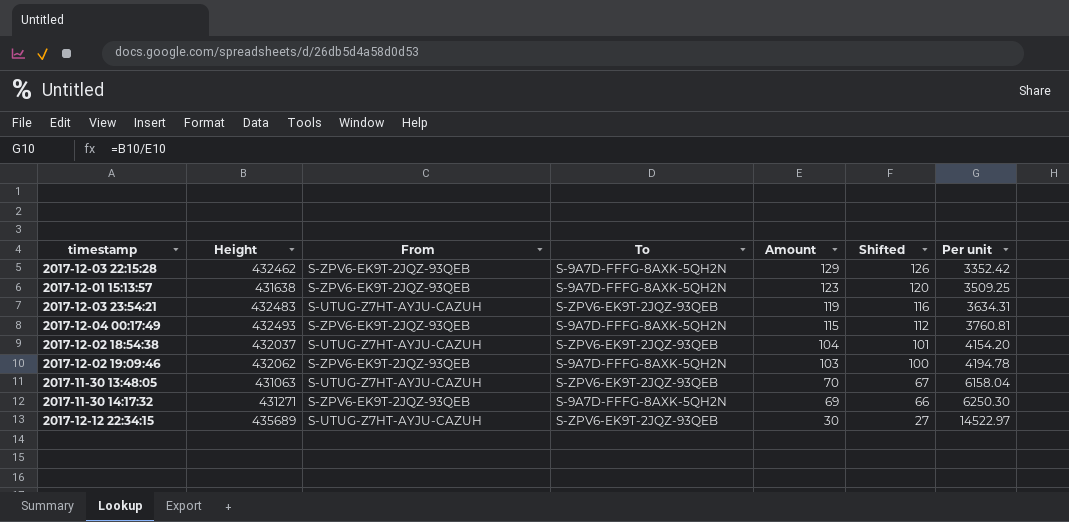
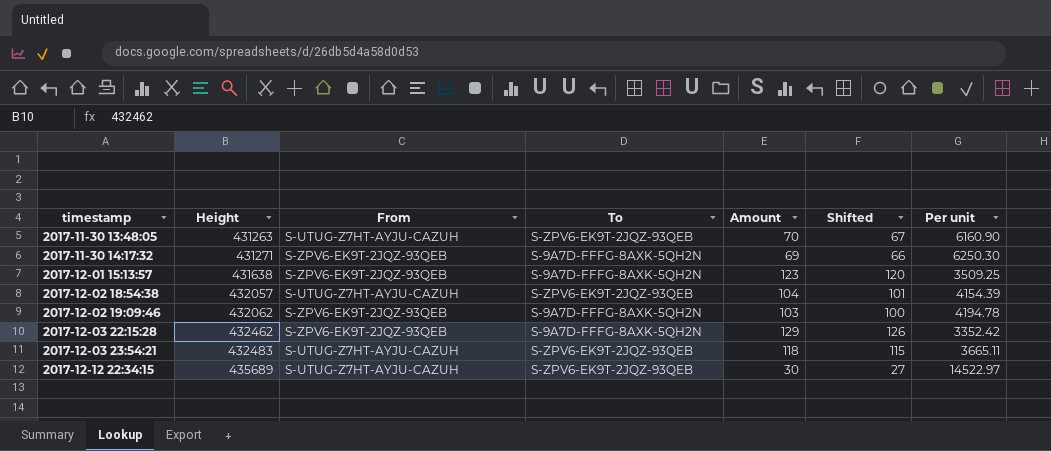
row order: Amount descending -> timestamp ascending
row 2017-12-04 00:17:49: 432493 | S-ZPV6-EK9T-2JQZ-93QEB | S-9A7D-FFFG-8AXK-5QH2N | 115 | 112 | 3760.81 -> none
2017-11-30 13:48:05 | Height: 431063 -> 431263
2017-11-30 13:48:05 | Per unit: 6158.04 -> 6160.90
2017-12-02 18:54:38 | Height: 432037 -> 432057
2017-12-02 18:54:38 | Per unit: 4154.20 -> 4154.39
2017-12-03 23:54:21 | Amount: 119 -> 118
2017-12-03 23:54:21 | Shifted: 116 -> 115
2017-12-03 23:54:21 | Per unit: 3634.31 -> 3665.11

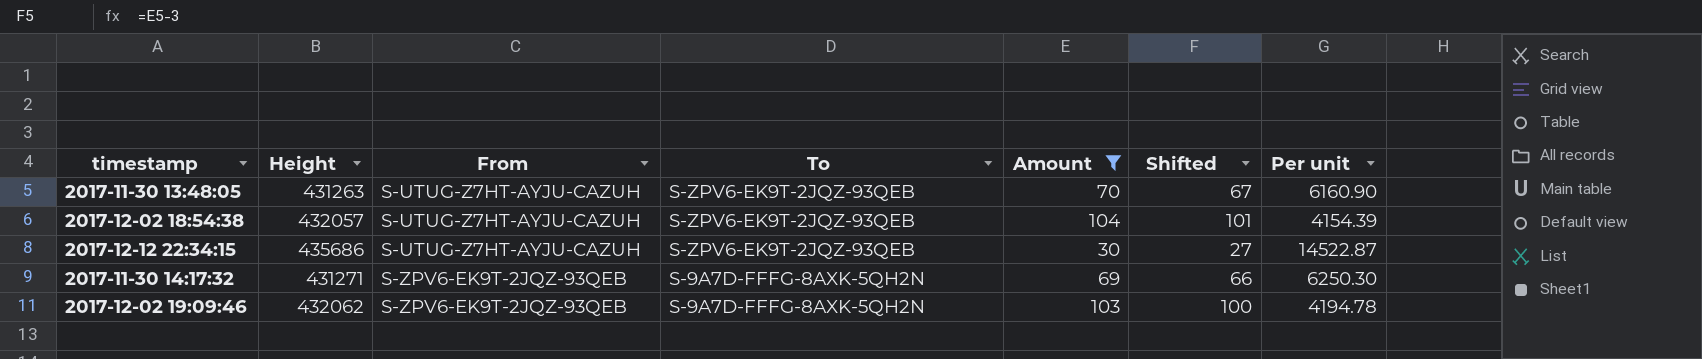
filter: none -> Amount <= 104
row order: timestamp ascending -> From ascending
2017-12-12 22:34:15 | Height: 435689 -> 435686
2017-12-12 22:34:15 | Per unit: 14522.97 -> 14522.87

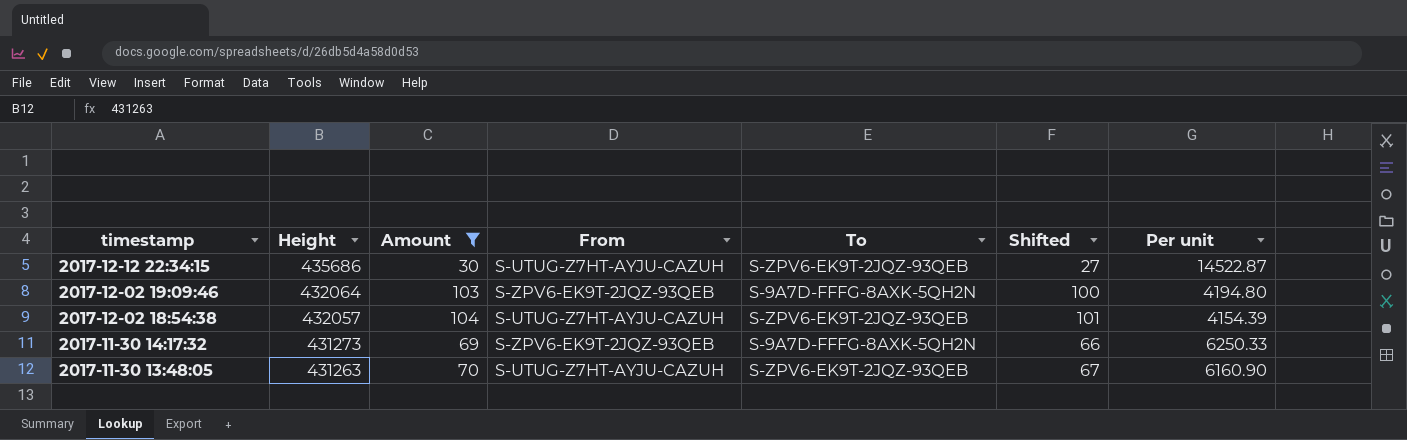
row order: From ascending -> timestamp descending
column Amount | position: 5 -> 3
2017-12-02 19:09:46 | Height: 432062 -> 432064
2017-12-02 19:09:46 | Per unit: 4194.78 -> 4194.80
2017-11-30 14:17:32 | Height: 431271 -> 431273
2017-11-30 14:17:32 | Per unit: 6250.30 -> 6250.33

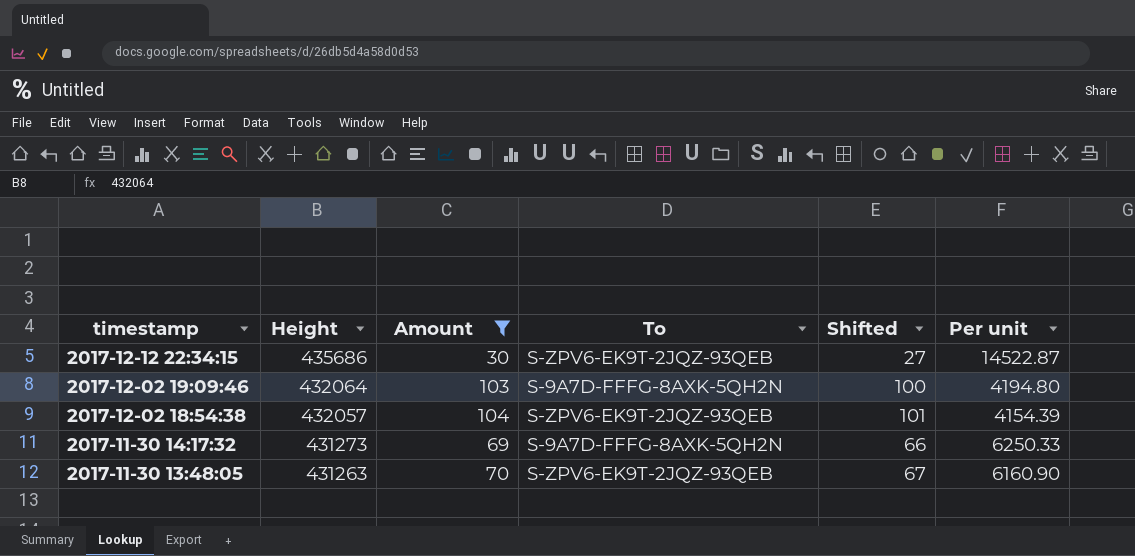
column From | position: 4 -> none

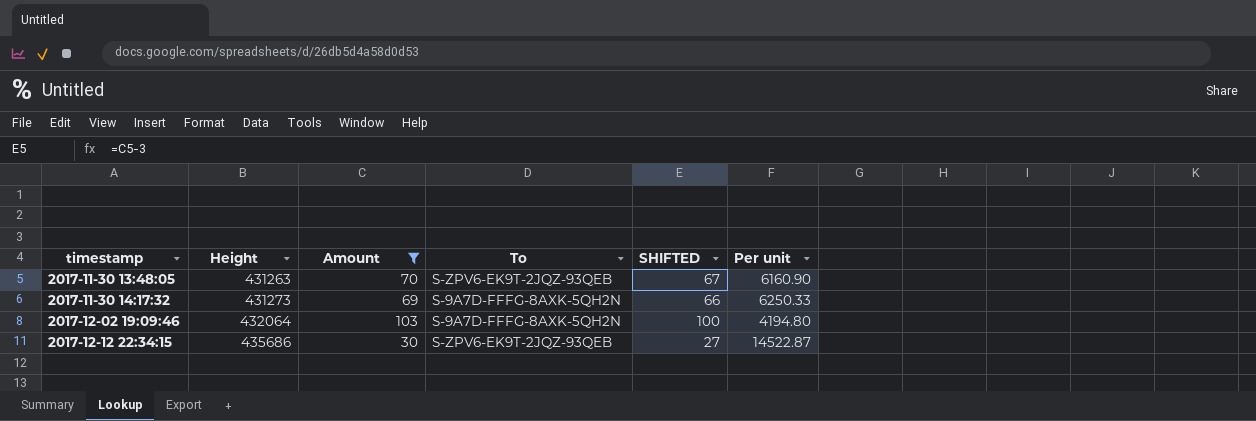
row order: timestamp descending -> timestamp ascending
column name: Shifted -> SHIFTED
row 2017-12-02 18:54:38: 432057 | 104 | S-ZPV6-EK9T-2JQZ-93QEB | 101 | 4154.39 -> none

